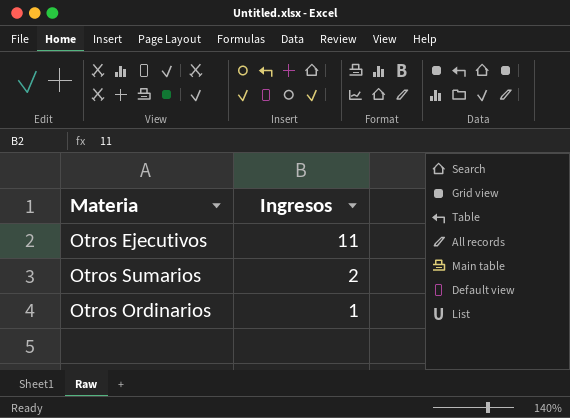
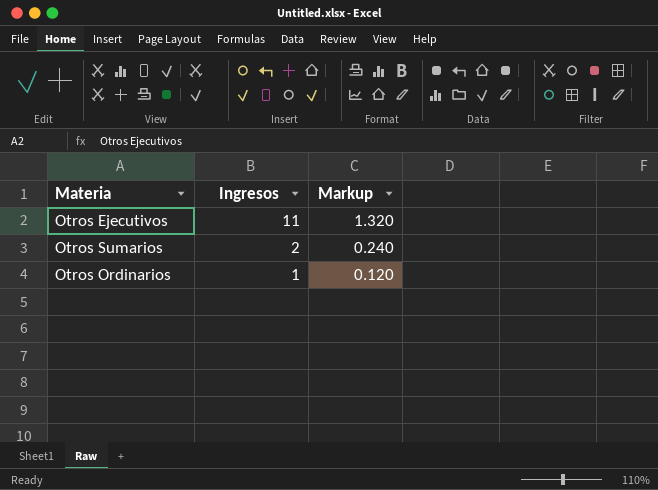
column Markup | formula: none -> [Ingresos] * 0.12

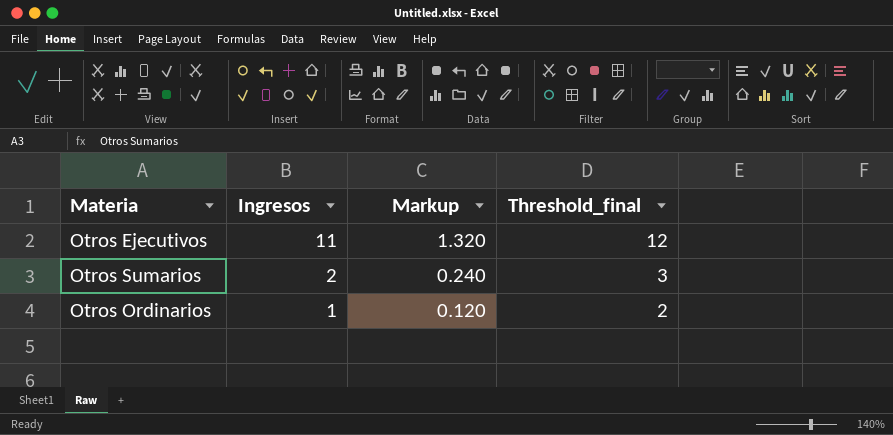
column Threshold_final | formula: none -> [Ingresos] + 1

